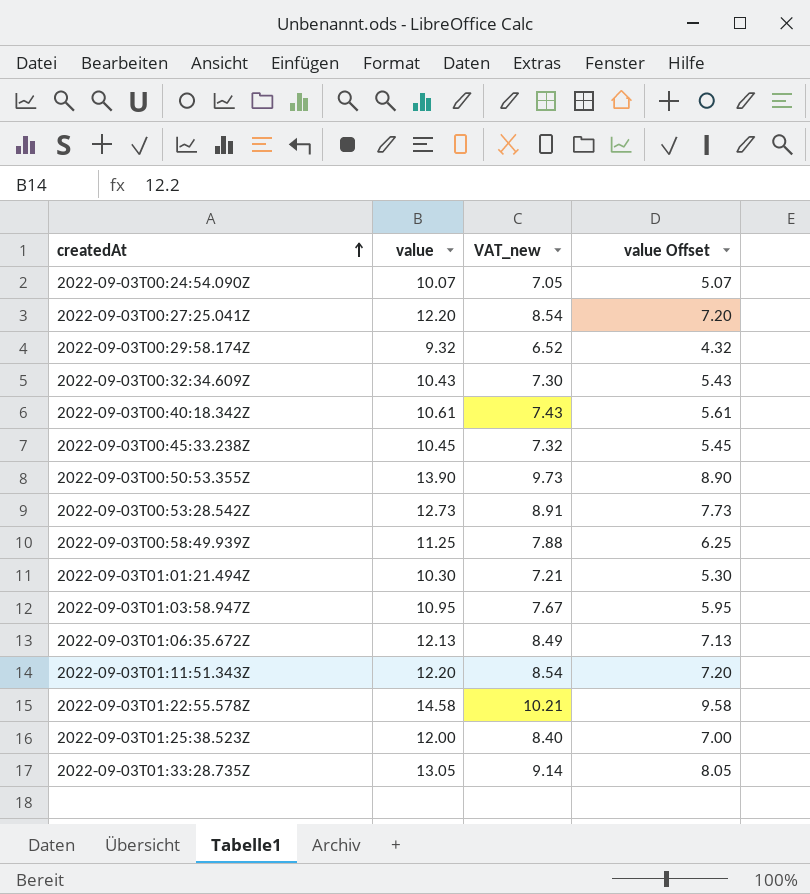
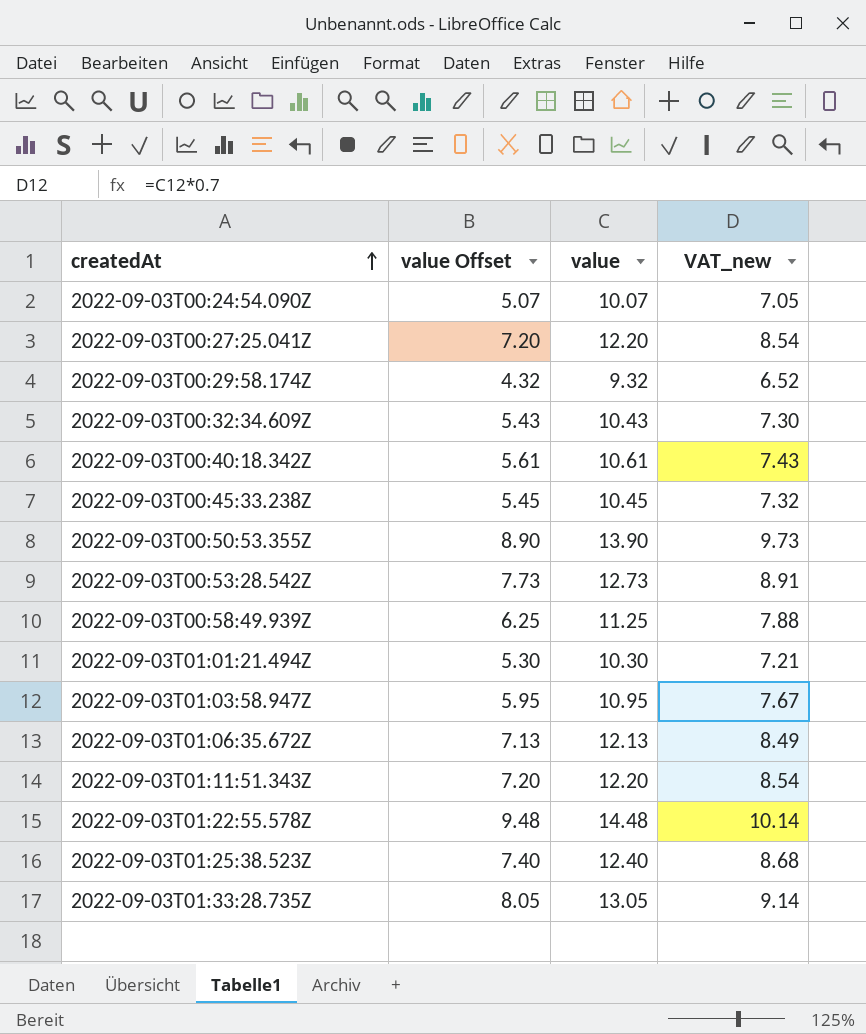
column value Offset | position: 4 -> 2
2022-09-03T01:22:55.578Z | value Offset: 9.58 -> 9.48
2022-09-03T01:22:55.578Z | value: 14.58 -> 14.48
2022-09-03T01:22:55.578Z | VAT_new: 10.21 -> 10.14
2022-09-03T01:25:38.523Z | value Offset: 7.00 -> 7.40
2022-09-03T01:25:38.523Z | value: 12.00 -> 12.40
2022-09-03T01:25:38.523Z | VAT_new: 8.40 -> 8.68

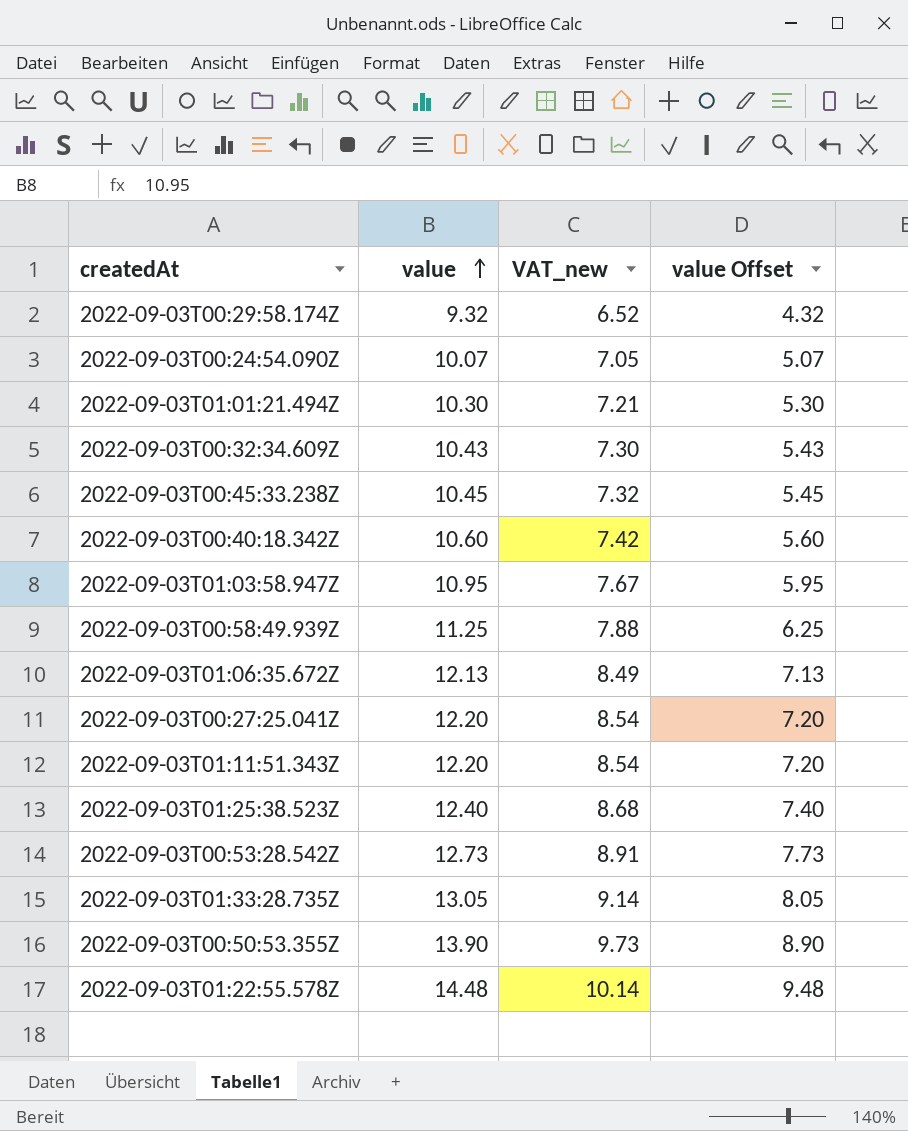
row order: createdAt ascending -> value ascending
column value Offset | position: 2 -> 4
2022-09-03T00:40:18.342Z | value: 10.61 -> 10.60
2022-09-03T00:40:18.342Z | VAT_new: 7.43 -> 7.42
2022-09-03T00:40:18.342Z | value Offset: 5.61 -> 5.60

